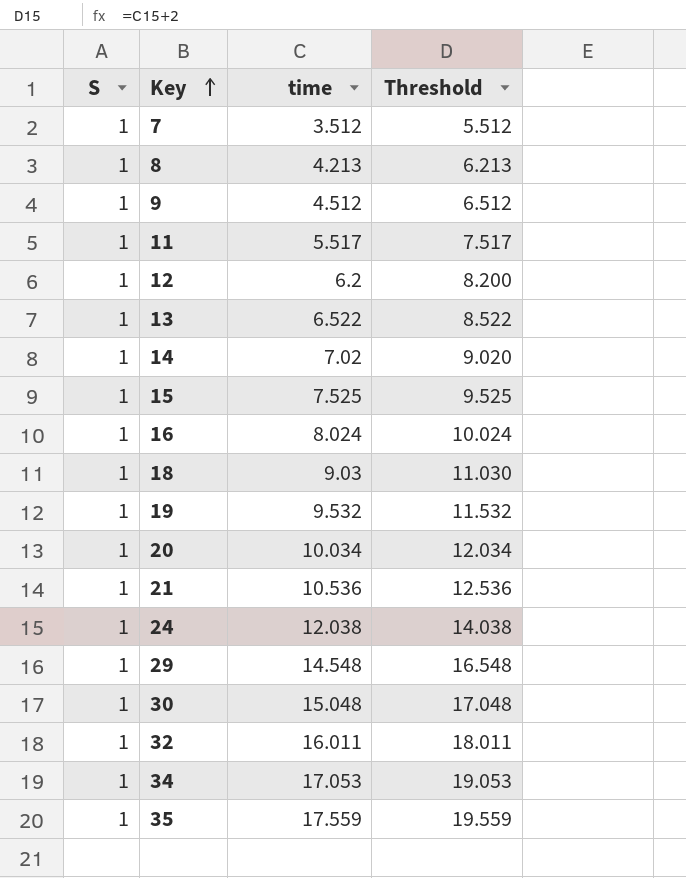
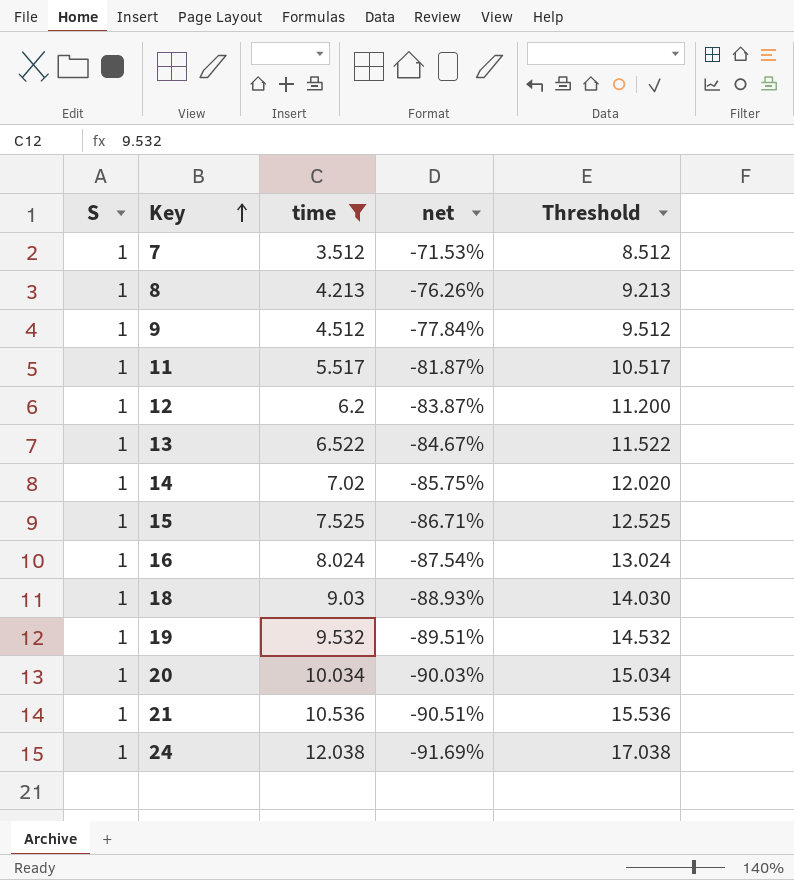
filter: none -> time <= 12.038
column net | formula: none -> ([S] - [time]) / [time]
column Threshold | formula: [time] + 2 -> [time] + 5

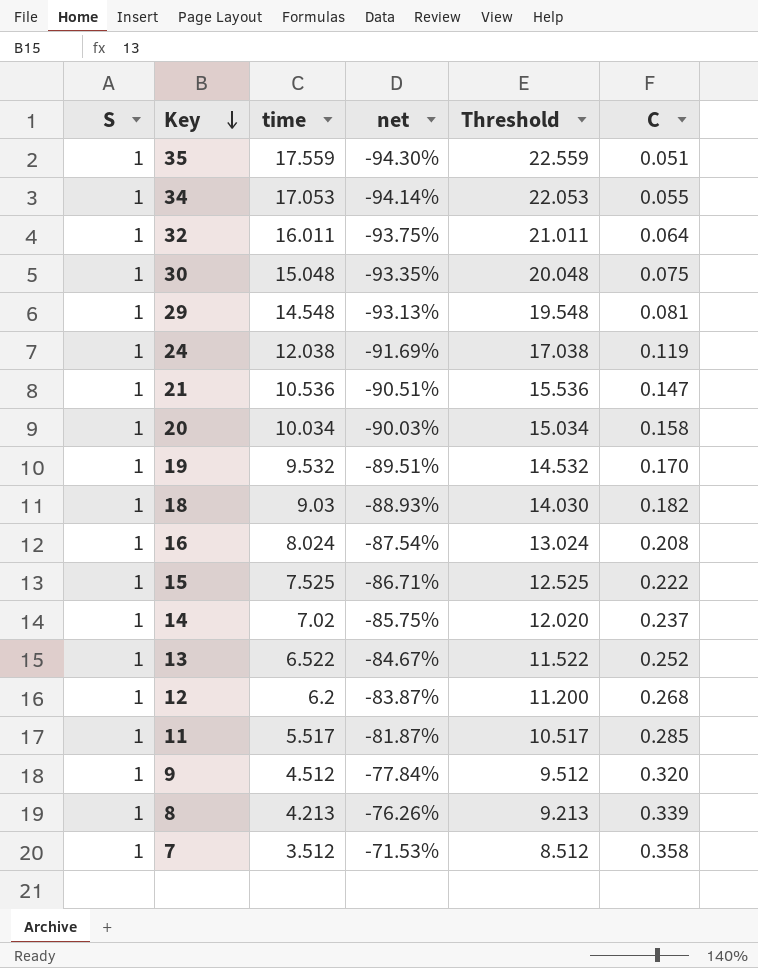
filter: time <= 12.038 -> none
row order: Key ascending -> Key descending
column C | position: none -> 6

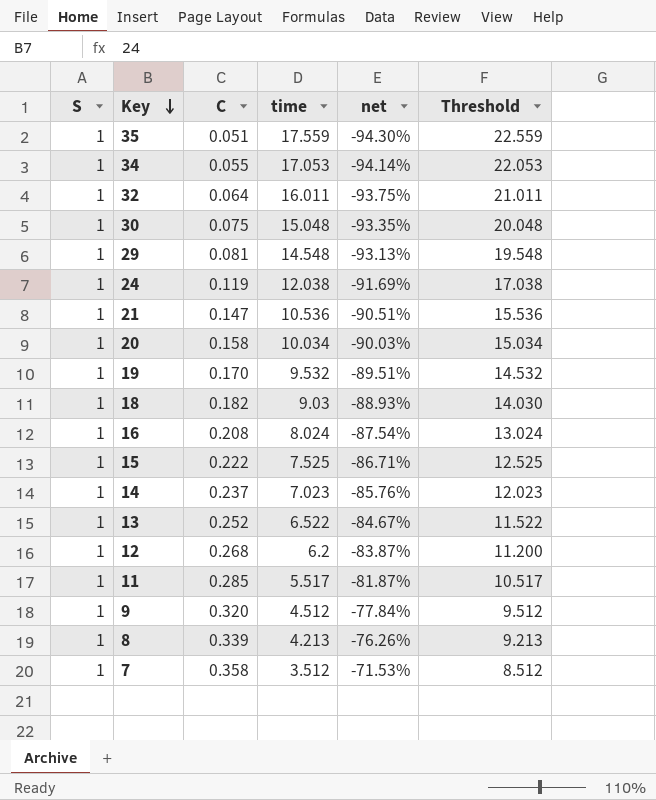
column C | position: 6 -> 3
14 | time: 7.02 -> 7.023
14 | net: -85.75% -> -85.76%
14 | Threshold: 12.020 -> 12.023

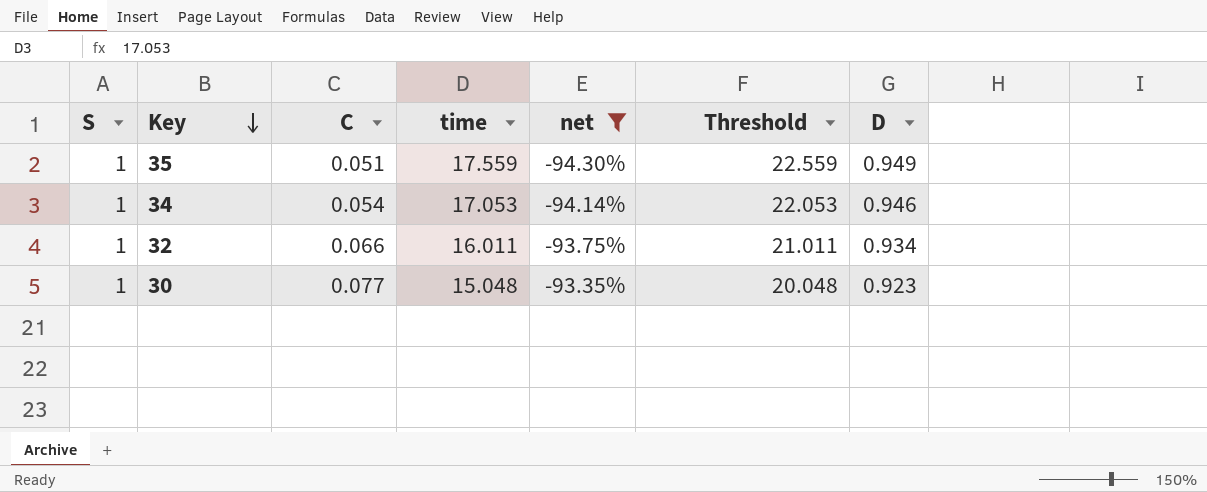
filter: none -> net <= -93.35%
column D | formula: none -> [S] - [C]
34 | C: 0.055 -> 0.054
32 | C: 0.064 -> 0.066
30 | C: 0.075 -> 0.077

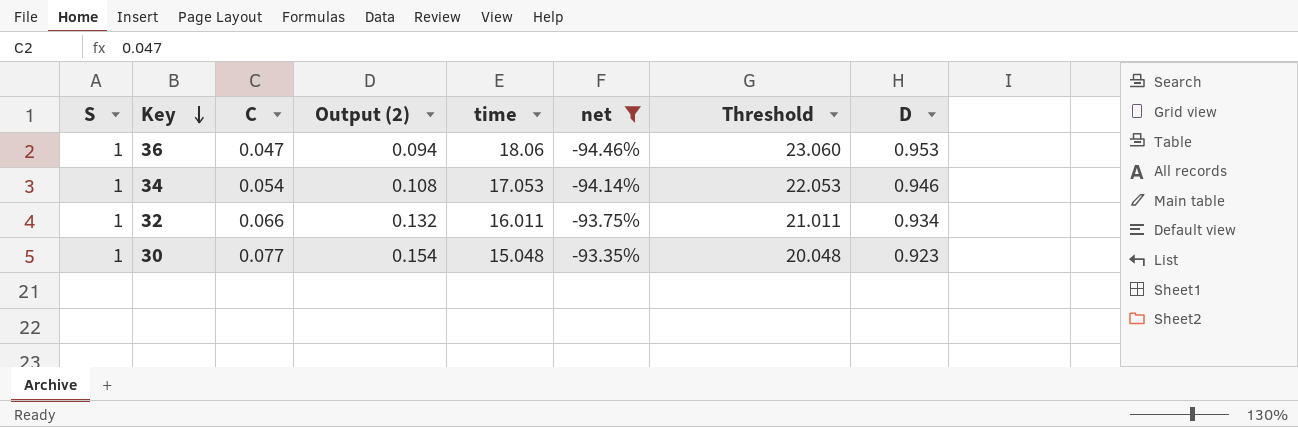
column Output (2) | formula: none -> [C] * 2
row 35: 1 | 0.051 | 17.559 | -94.30% | 22.559 | 0.949 -> none
row 36: none -> 1 | 0.047 | 0.094 | 18.06 | -94.46% | 23.060 | 0.953

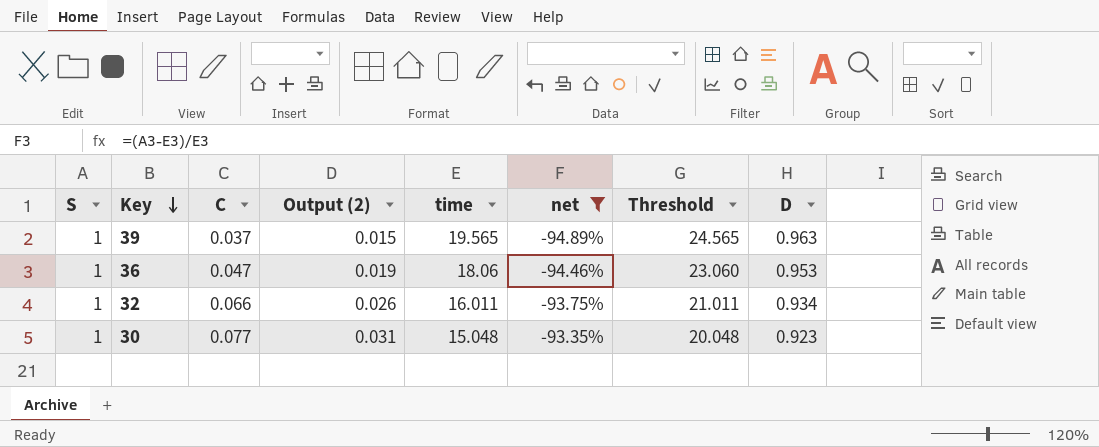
column Output (2) | formula: [C] * 2 -> [C] * 0.4
row 34: 1 | 0.054 | 0.108 | 17.053 | -94.14% | 22.053 | 0.946 -> none
row 39: none -> 1 | 0.037 | 0.015 | 19.565 | -94.89% | 24.565 | 0.963

